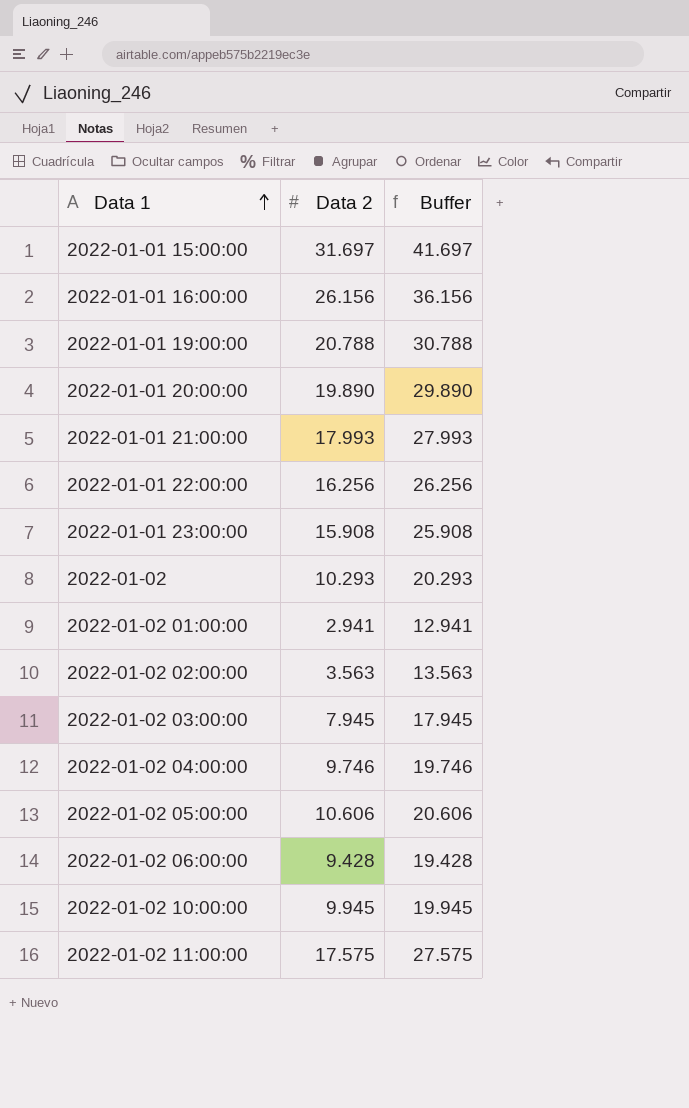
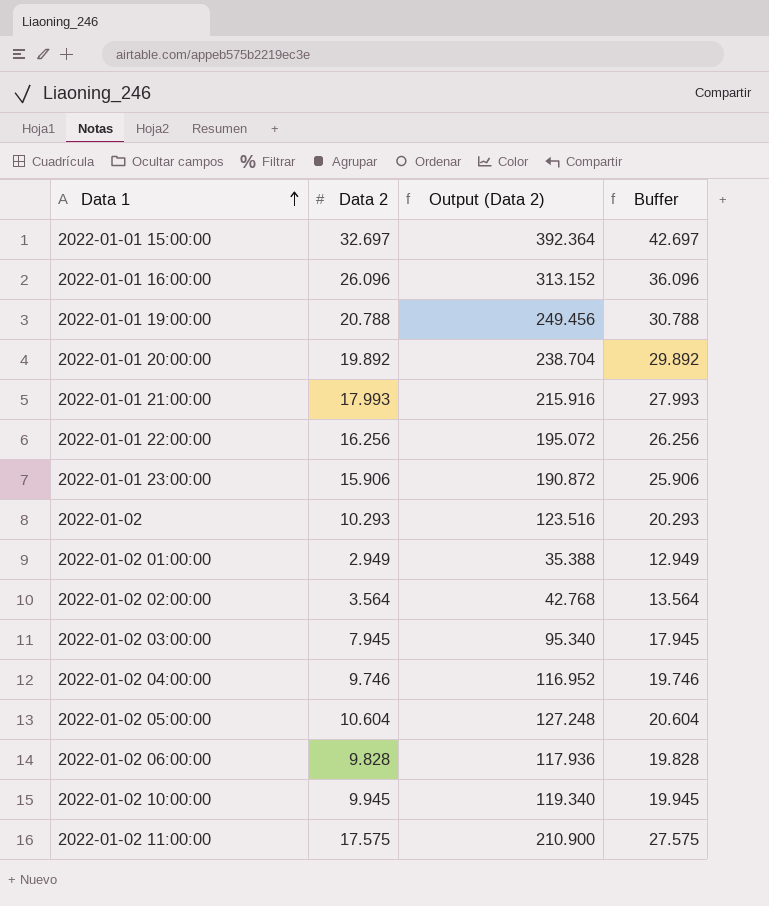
column Output (Data 2) | formula: none -> [Data 2] * 12
2022-01-01 15:00:00 | Data 2: 31.697 -> 32.697
2022-01-01 15:00:00 | Buffer: 41.697 -> 42.697
2022-01-01 16:00:00 | Data 2: 26.156 -> 26.096
2022-01-01 16:00:00 | Buffer: 36.156 -> 36.096
2022-01-01 20:00:00 | Data 2: 19.890 -> 19.892
2022-01-01 20:00:00 | Buffer: 29.890 -> 29.892
2022-01-01 23:00:00 | Data 2: 15.908 -> 15.906
2022-01-01 23:00:00 | Buffer: 25.908 -> 25.906
2022-01-02 01:00:00 | Data 2: 2.941 -> 2.949
2022-01-02 01:00:00 | Buffer: 12.941 -> 12.949
2022-01-02 02:00:00 | Data 2: 3.563 -> 3.564
2022-01-02 02:00:00 | Buffer: 13.563 -> 13.564
2022-01-02 05:00:00 | Data 2: 10.606 -> 10.604
2022-01-02 05:00:00 | Buffer: 20.606 -> 20.604
2022-01-02 06:00:00 | Data 2: 9.428 -> 9.828
2022-01-02 06:00:00 | Buffer: 19.428 -> 19.828

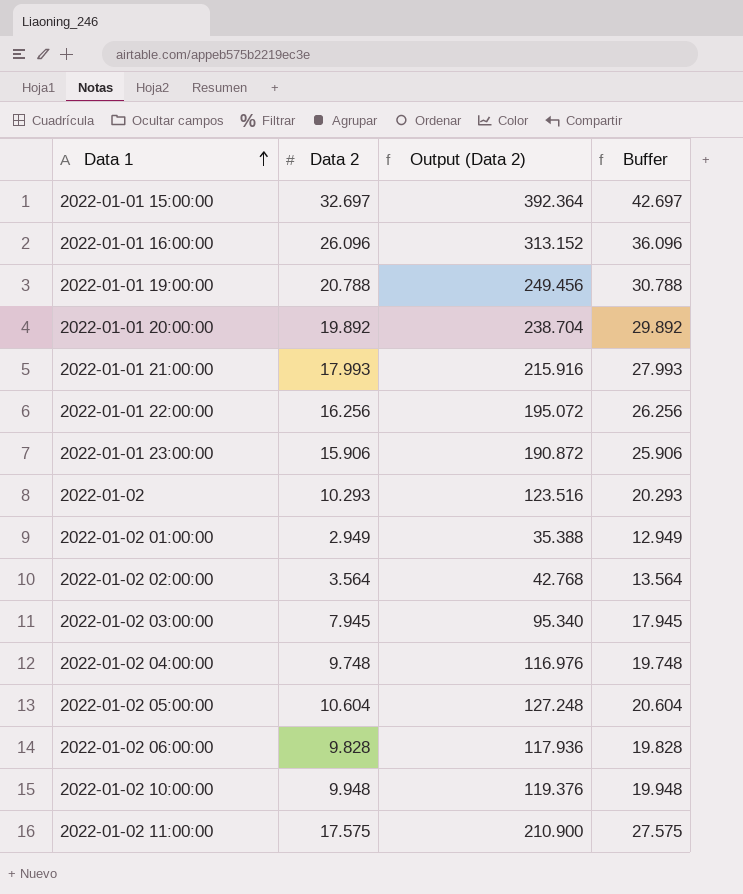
2022-01-02 04:00:00 | Data 2: 9.746 -> 9.748
2022-01-02 04:00:00 | Output (Data 2): 116.952 -> 116.976
2022-01-02 04:00:00 | Buffer: 19.746 -> 19.748
2022-01-02 10:00:00 | Data 2: 9.945 -> 9.948
2022-01-02 10:00:00 | Output (Data 2): 119.340 -> 119.376
2022-01-02 10:00:00 | Buffer: 19.945 -> 19.948

